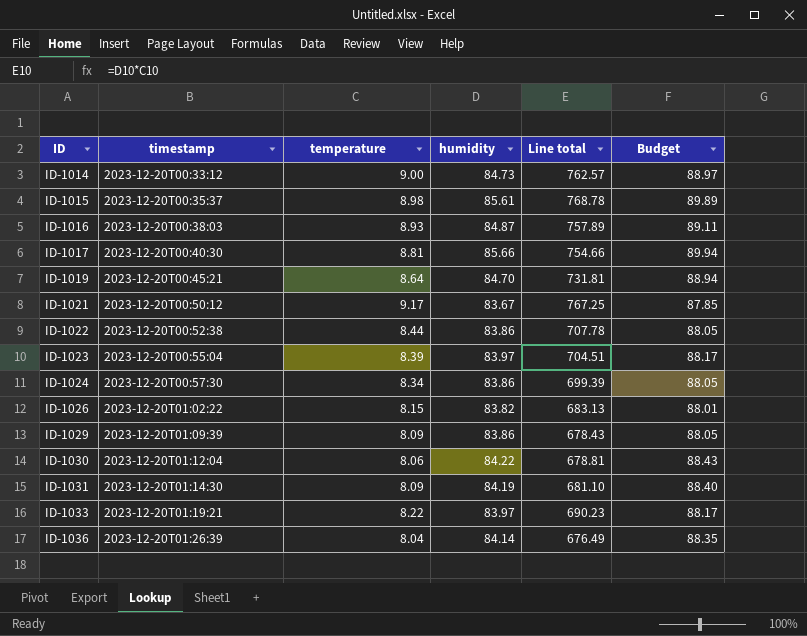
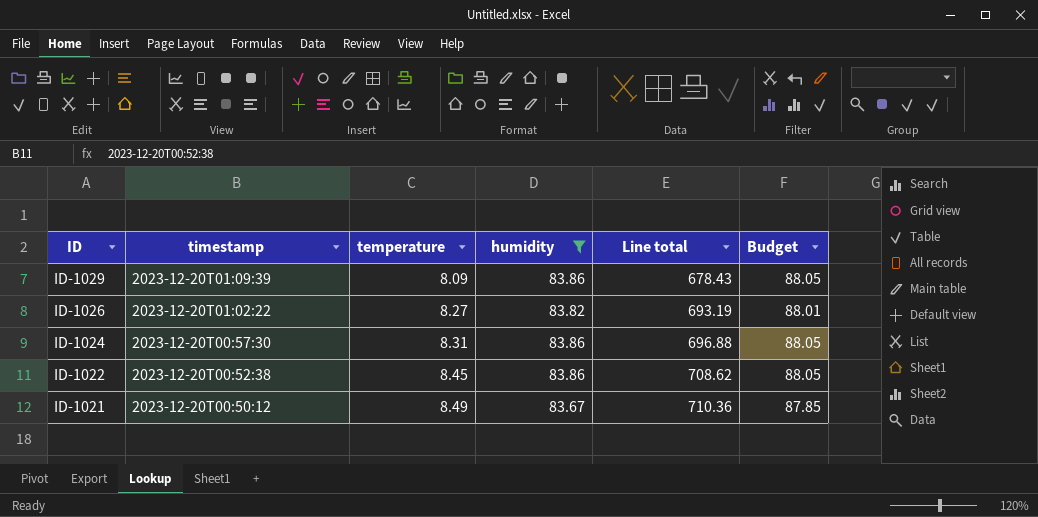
filter: none -> humidity <= 83.86
row order: ID ascending -> ID descending
ID-1026 | temperature: 8.15 -> 8.27
ID-1026 | Line total: 683.13 -> 693.19
ID-1024 | temperature: 8.34 -> 8.31
ID-1024 | Line total: 699.39 -> 696.88
ID-1022 | temperature: 8.44 -> 8.45
ID-1022 | Line total: 707.78 -> 708.62
ID-1021 | temperature: 9.17 -> 8.49
ID-1021 | Line total: 767.25 -> 710.36

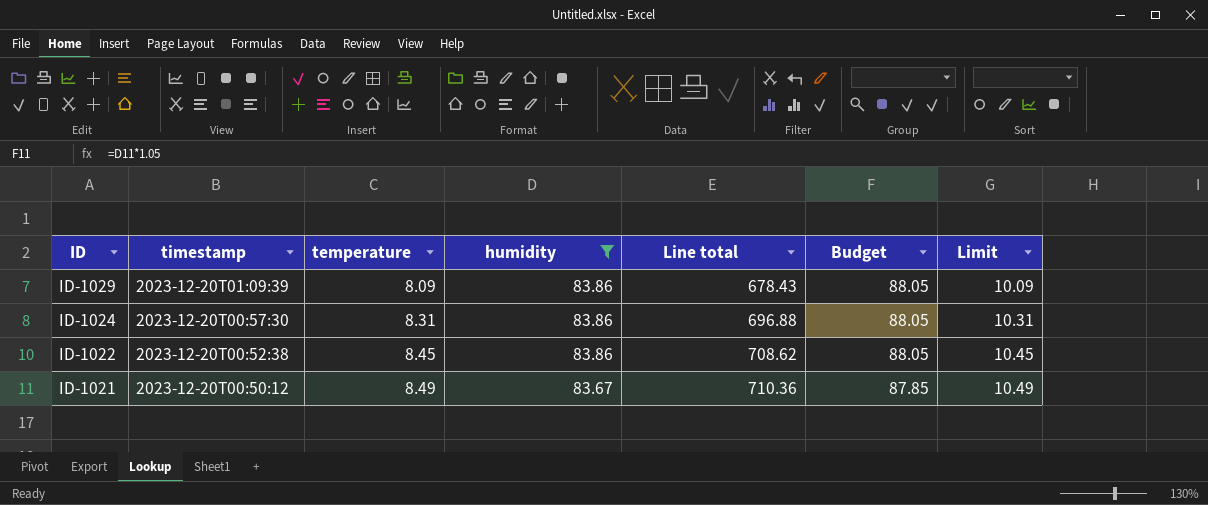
column Limit | formula: none -> [temperature] + 2
row ID-1026: 2023-12-20T01:02:22 | 8.27 | 83.82 | 693.19 | 88.01 -> none

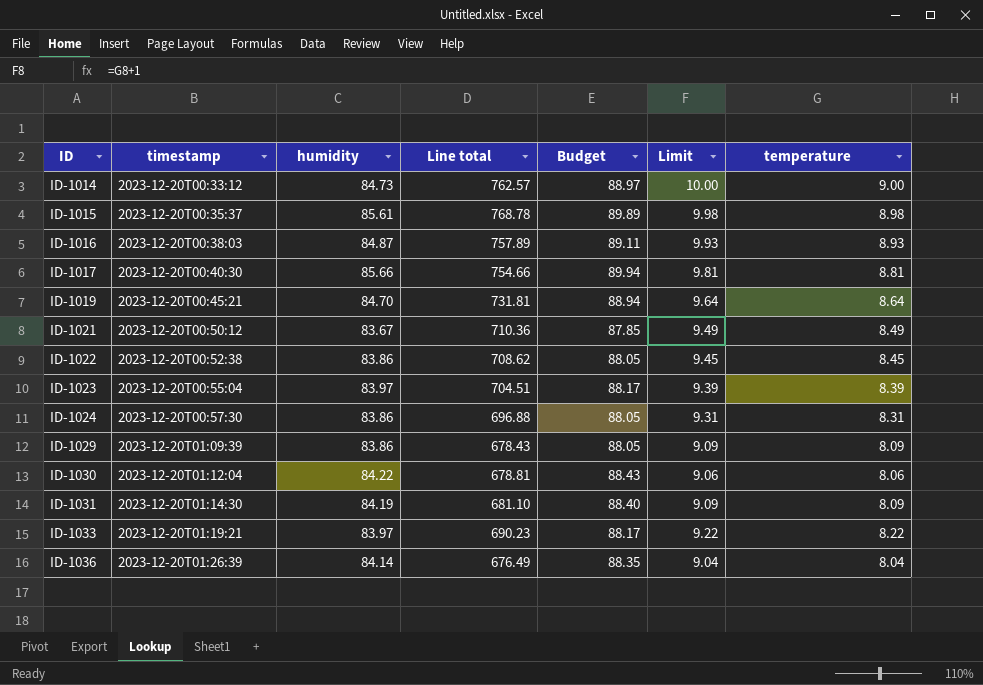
filter: humidity <= 83.86 -> none
row order: ID descending -> ID ascending
column Limit | formula: [temperature] + 2 -> [temperature] + 1
column temperature | position: 3 -> 7

